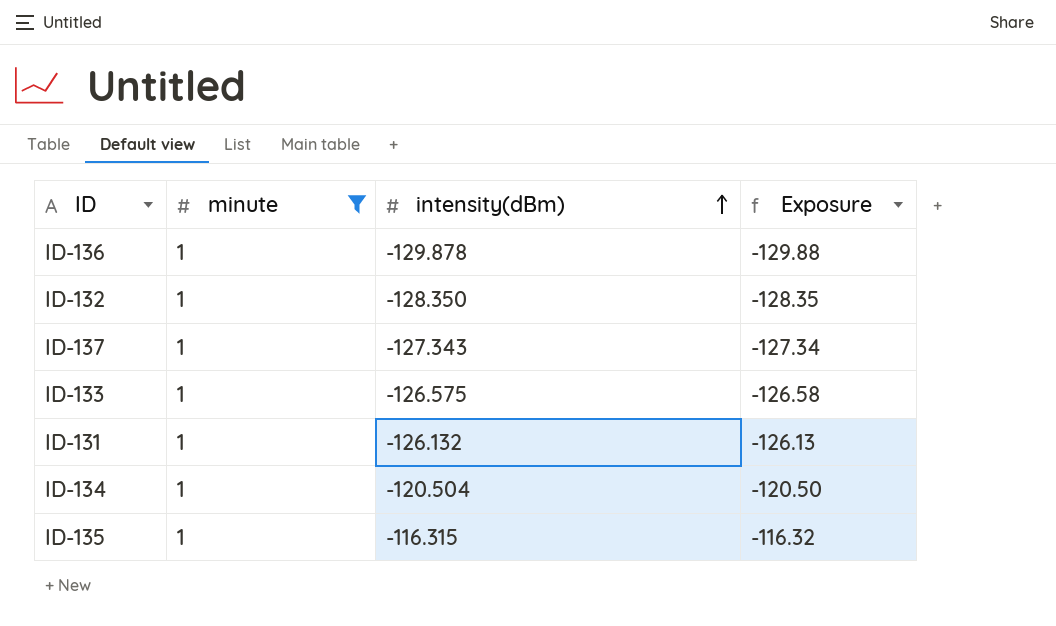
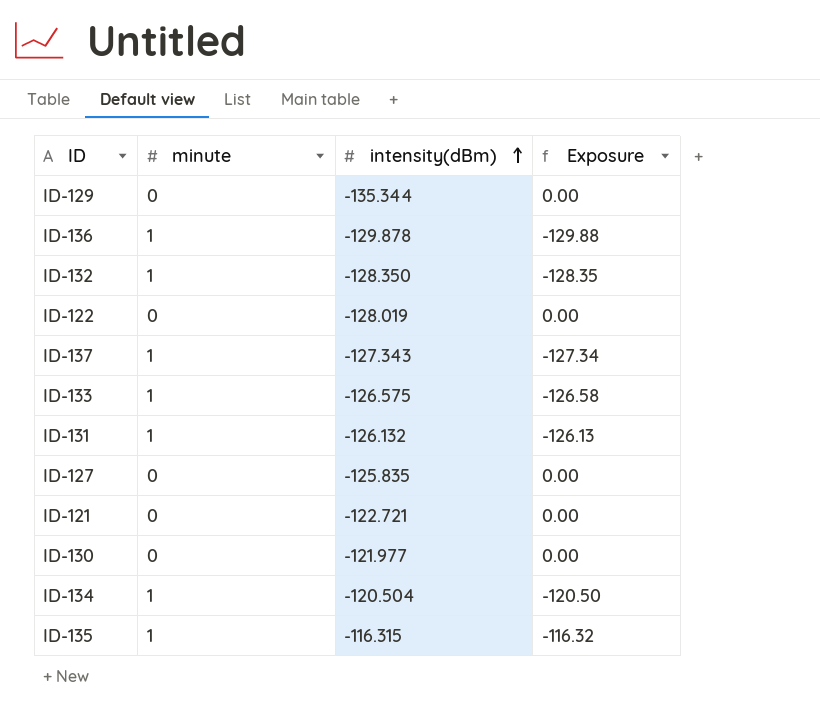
filter: minute = 1 -> none

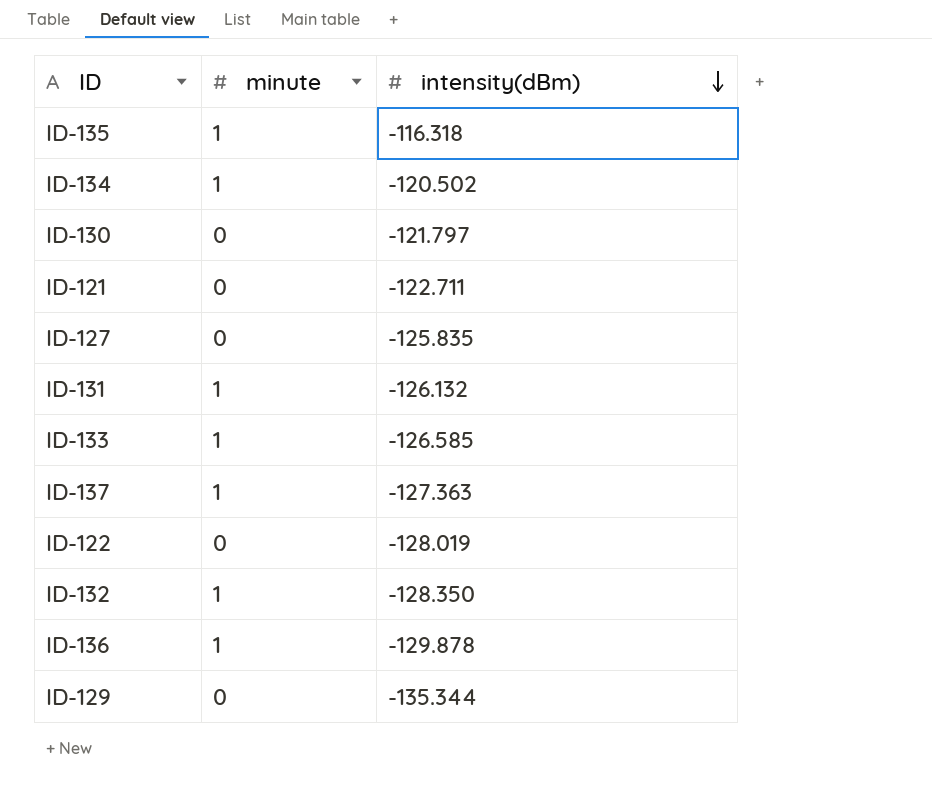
row order: intensity(dBm) ascending -> intensity(dBm) descending
column Exposure | formula: [minute] * [intensity(dBm)] -> none
ID-135 | intensity(dBm): -116.315 -> -116.318
ID-134 | intensity(dBm): -120.504 -> -120.502
ID-130 | intensity(dBm): -121.977 -> -121.797
ID-121 | intensity(dBm): -122.721 -> -122.711
ID-133 | intensity(dBm): -126.575 -> -126.585
ID-137 | intensity(dBm): -127.343 -> -127.363

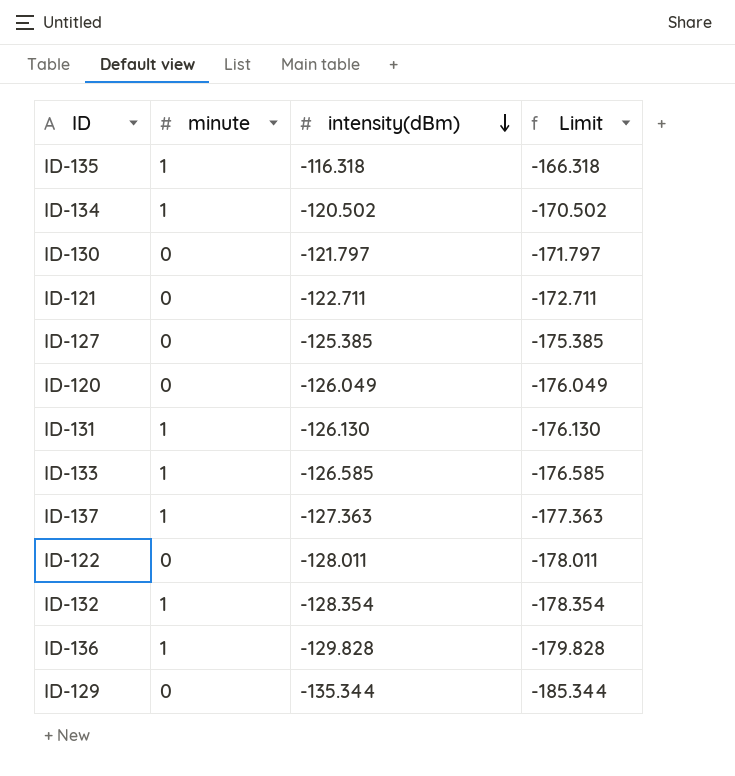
column Limit | formula: none -> [intensity(dBm)] - 50
ID-127 | intensity(dBm): -125.835 -> -125.385
row ID-120: none -> 0 | -126.049 | -176.049
ID-131 | intensity(dBm): -126.132 -> -126.130
ID-122 | intensity(dBm): -128.019 -> -128.011
ID-132 | intensity(dBm): -128.350 -> -128.354
ID-136 | intensity(dBm): -129.878 -> -129.828

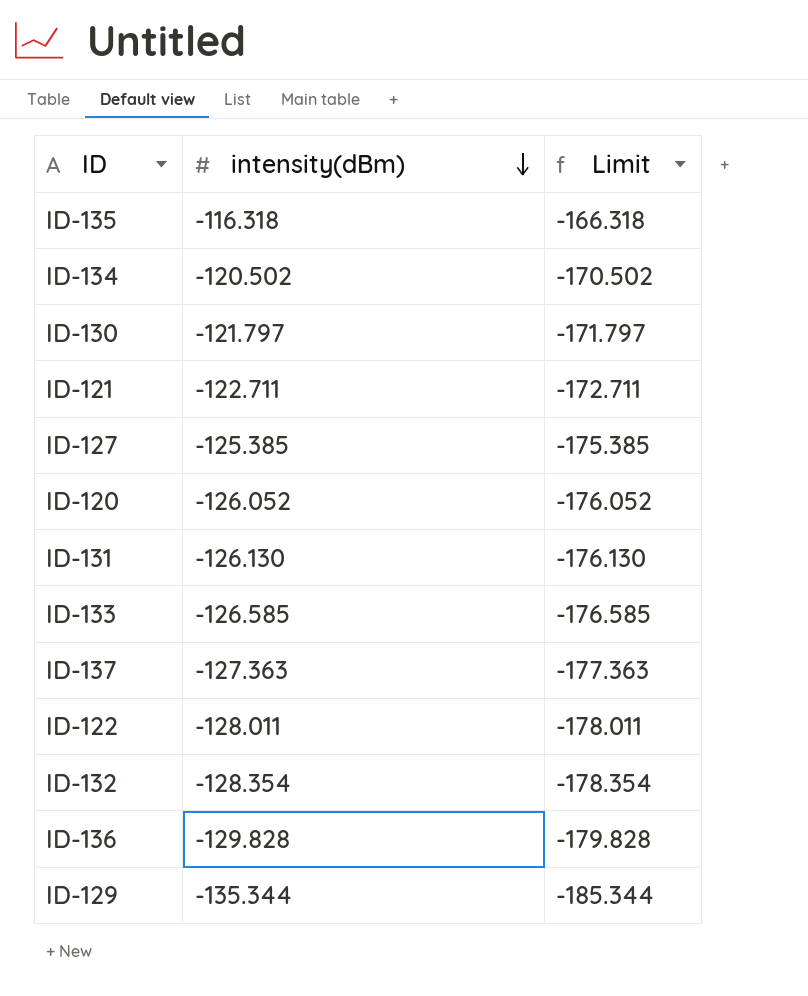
column minute | position: 2 -> none
ID-120 | intensity(dBm): -126.049 -> -126.052
ID-120 | Limit: -176.049 -> -176.052

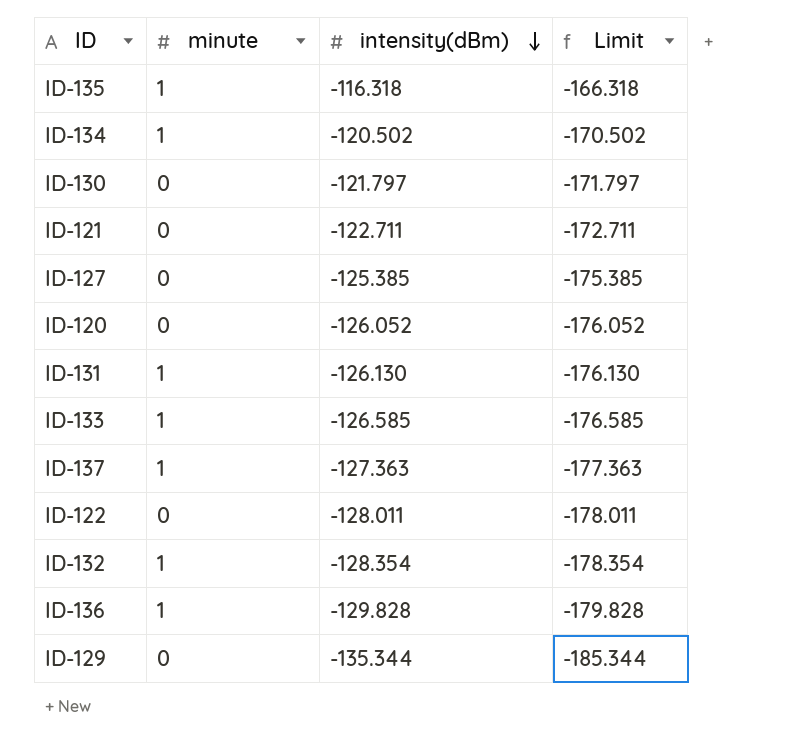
column minute | position: none -> 2

